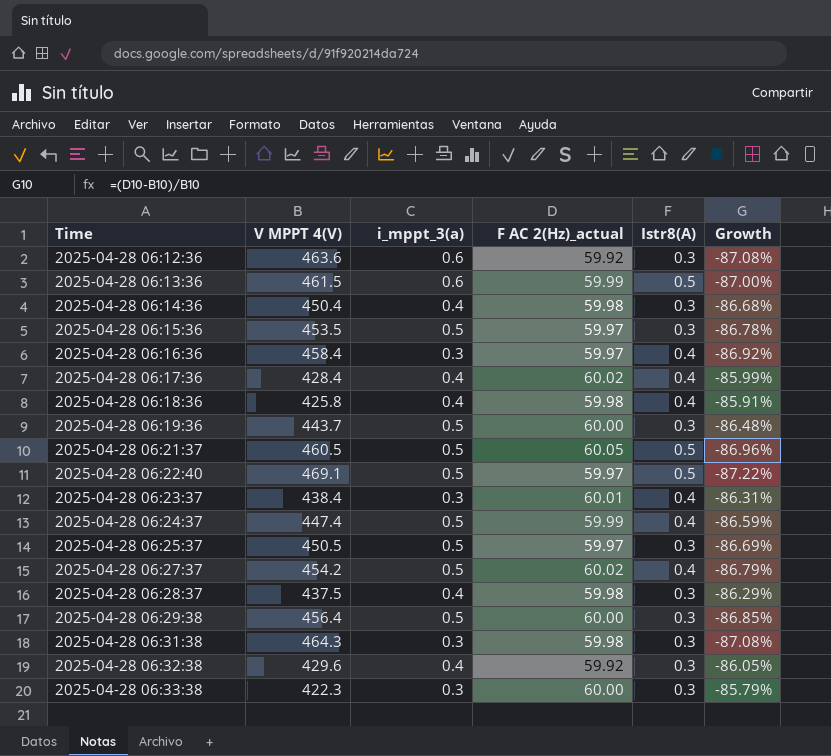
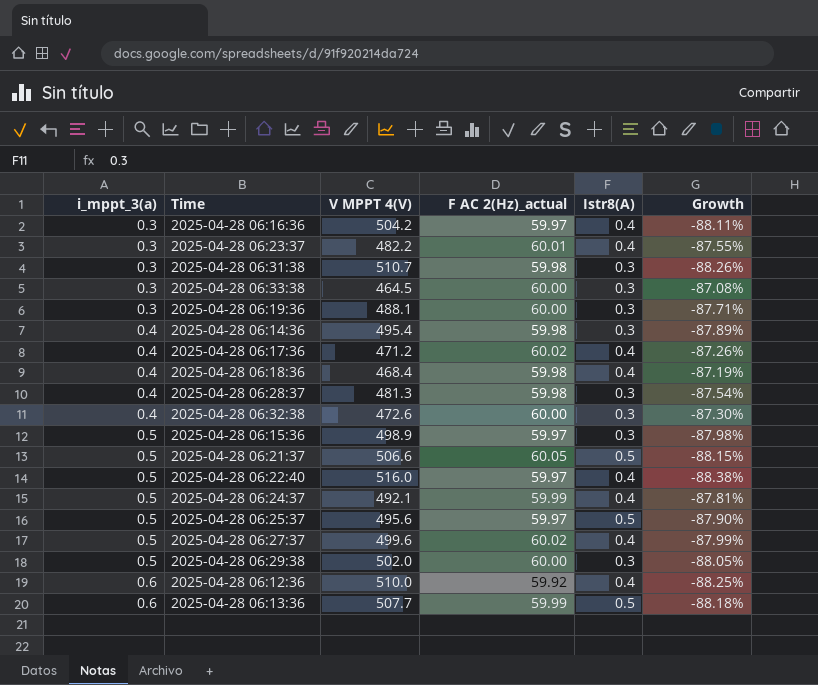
row order: Time ascending -> i_mppt_3(a) ascending
column i_mppt_3(a) | position: 3 -> 1
2025-04-28 06:16:36 | V MPPT 4(V): 458.4 -> 504.2
2025-04-28 06:16:36 | Growth: -86.92% -> -88.11%
2025-04-28 06:23:37 | V MPPT 4(V): 438.4 -> 482.2
2025-04-28 06:23:37 | Growth: -86.31% -> -87.55%
2025-04-28 06:31:38 | V MPPT 4(V): 464.3 -> 510.7
2025-04-28 06:31:38 | Growth: -87.08% -> -88.26%
2025-04-28 06:33:38 | V MPPT 4(V): 422.3 -> 464.5
2025-04-28 06:33:38 | Growth: -85.79% -> -87.08%
2025-04-28 06:19:36 | i_mppt_3(a): 0.5 -> 0.3
2025-04-28 06:19:36 | V MPPT 4(V): 443.7 -> 488.1
2025-04-28 06:19:36 | Growth: -86.48% -> -87.71%
2025-04-28 06:14:36 | V MPPT 4(V): 450.4 -> 495.4
2025-04-28 06:14:36 | Growth: -86.68% -> -87.89%
2025-04-28 06:17:36 | V MPPT 4(V): 428.4 -> 471.2
2025-04-28 06:17:36 | Growth: -85.99% -> -87.26%
2025-04-28 06:18:36 | V MPPT 4(V): 425.8 -> 468.4
2025-04-28 06:18:36 | Growth: -85.91% -> -87.19%
2025-04-28 06:28:37 | V MPPT 4(V): 437.5 -> 481.3
2025-04-28 06:28:37 | Growth: -86.29% -> -87.54%
2025-04-28 06:32:38 | V MPPT 4(V): 429.6 -> 472.6
2025-04-28 06:32:38 | F AC 2(Hz)_actual: 59.92 -> 60.00
2025-04-28 06:32:38 | Growth: -86.05% -> -87.30%
2025-04-28 06:15:36 | V MPPT 4(V): 453.5 -> 498.9
2025-04-28 06:15:36 | Growth: -86.78% -> -87.98%
2025-04-28 06:21:37 | V MPPT 4(V): 460.5 -> 506.6
2025-04-28 06:21:37 | Growth: -86.96% -> -88.15%
2025-04-28 06:22:40 | V MPPT 4(V): 469.1 -> 516.0
2025-04-28 06:22:40 | Istr8(A): 0.5 -> 0.4
2025-04-28 06:22:40 | Growth: -87.22% -> -88.38%
2025-04-28 06:24:37 | V MPPT 4(V): 447.4 -> 492.1
2025-04-28 06:24:37 | Growth: -86.59% -> -87.81%
2025-04-28 06:25:37 | V MPPT 4(V): 450.5 -> 495.6
2025-04-28 06:25:37 | Istr8(A): 0.3 -> 0.5
2025-04-28 06:25:37 | Growth: -86.69% -> -87.90%
2025-04-28 06:27:37 | V MPPT 4(V): 454.2 -> 499.6
2025-04-28 06:27:37 | Growth: -86.79% -> -87.99%
2025-04-28 06:29:38 | V MPPT 4(V): 456.4 -> 502.0
2025-04-28 06:29:38 | Growth: -86.85% -> -88.05%
2025-04-28 06:12:36 | V MPPT 4(V): 463.6 -> 510.0
2025-04-28 06:12:36 | Istr8(A): 0.3 -> 0.4
2025-04-28 06:12:36 | Growth: -87.08% -> -88.25%
2025-04-28 06:13:36 | V MPPT 4(V): 461.5 -> 507.7
2025-04-28 06:13:36 | Growth: -87.00% -> -88.18%

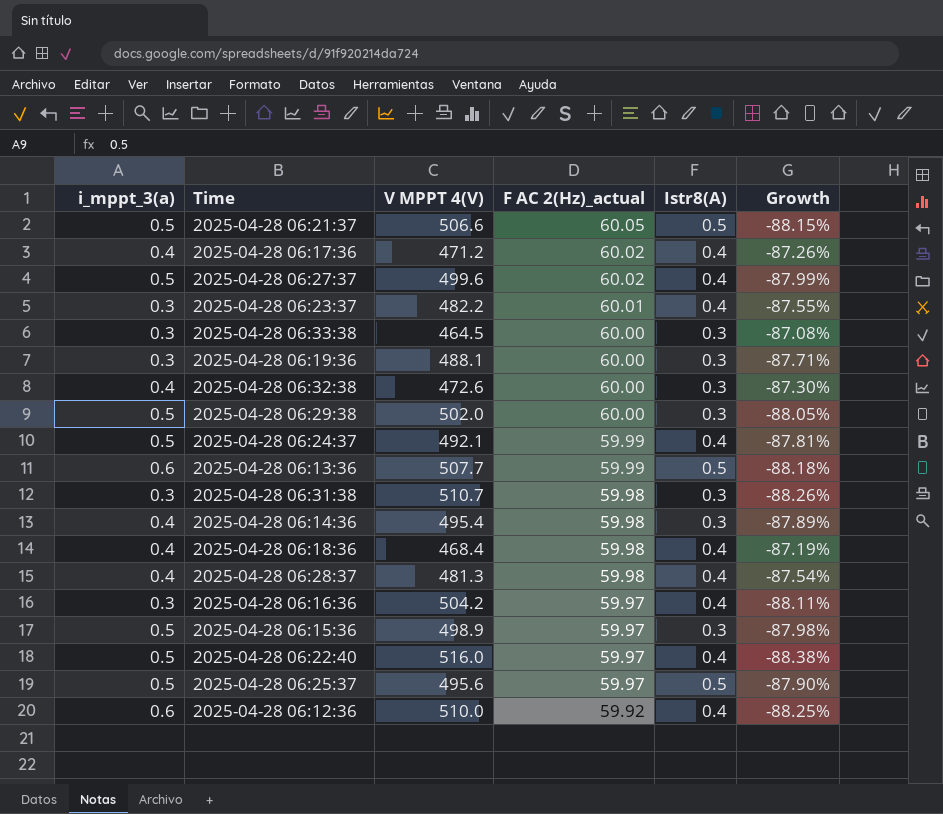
row order: i_mppt_3(a) ascending -> F AC 2(Hz)_actual descending
2025-04-28 06:28:37 | Istr8(A): 0.3 -> 0.4

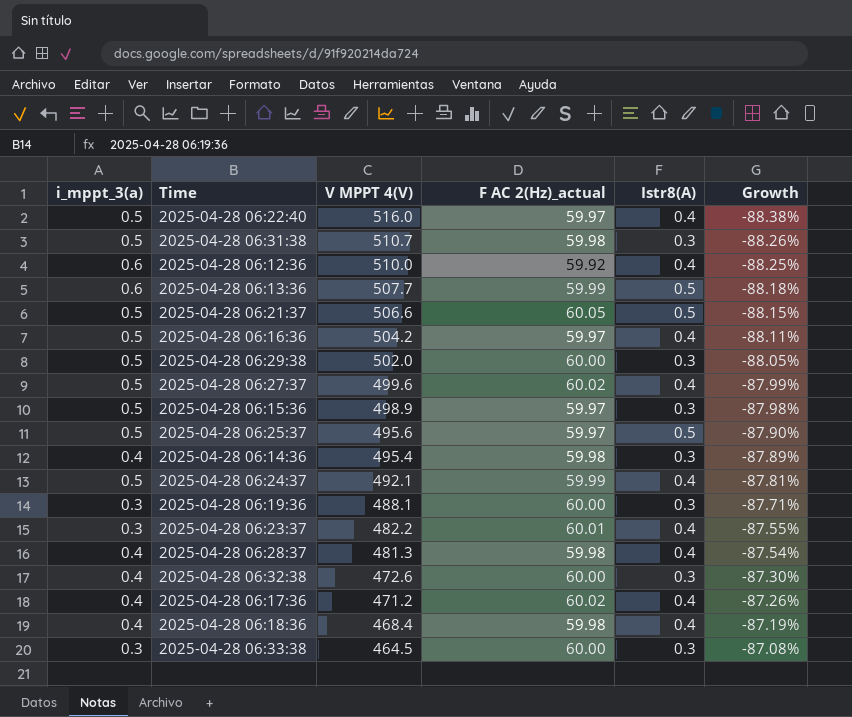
row order: F AC 2(Hz)_actual descending -> V MPPT 4(V) descending
2025-04-28 06:31:38 | i_mppt_3(a): 0.3 -> 0.5
2025-04-28 06:16:36 | i_mppt_3(a): 0.3 -> 0.5

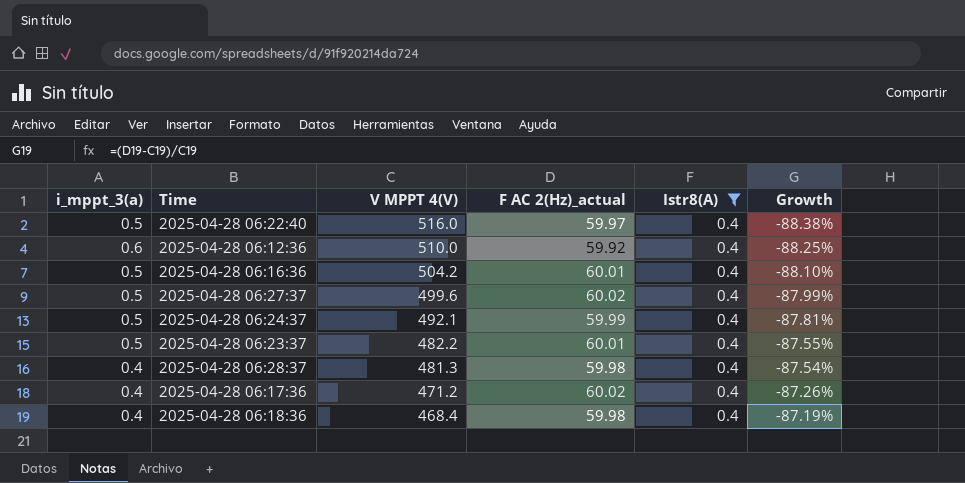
filter: none -> Istr8(A) = 0.4
2025-04-28 06:16:36 | F AC 2(Hz)_actual: 59.97 -> 60.01
2025-04-28 06:16:36 | Growth: -88.11% -> -88.10%
2025-04-28 06:23:37 | i_mppt_3(a): 0.3 -> 0.5

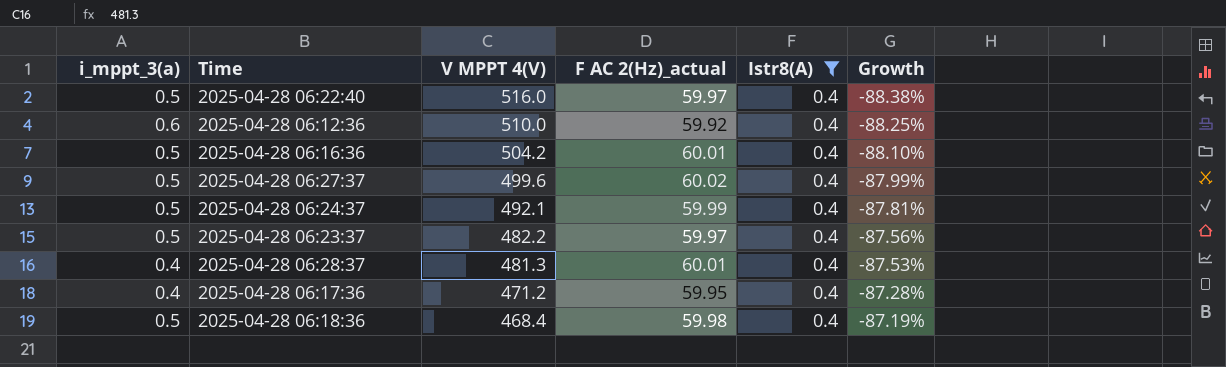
2025-04-28 06:23:37 | F AC 2(Hz)_actual: 60.01 -> 59.97
2025-04-28 06:23:37 | Growth: -87.55% -> -87.56%
2025-04-28 06:28:37 | F AC 2(Hz)_actual: 59.98 -> 60.01
2025-04-28 06:28:37 | Growth: -87.54% -> -87.53%
2025-04-28 06:17:36 | F AC 2(Hz)_actual: 60.02 -> 59.95
2025-04-28 06:17:36 | Growth: -87.26% -> -87.28%
2025-04-28 06:18:36 | i_mppt_3(a): 0.4 -> 0.5

